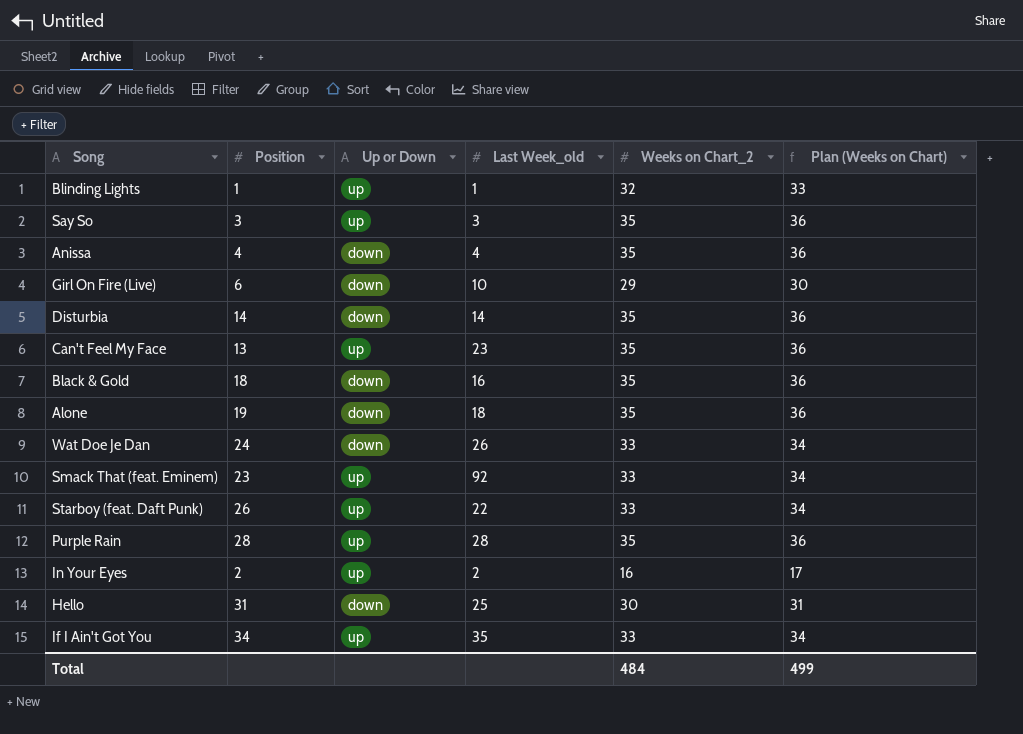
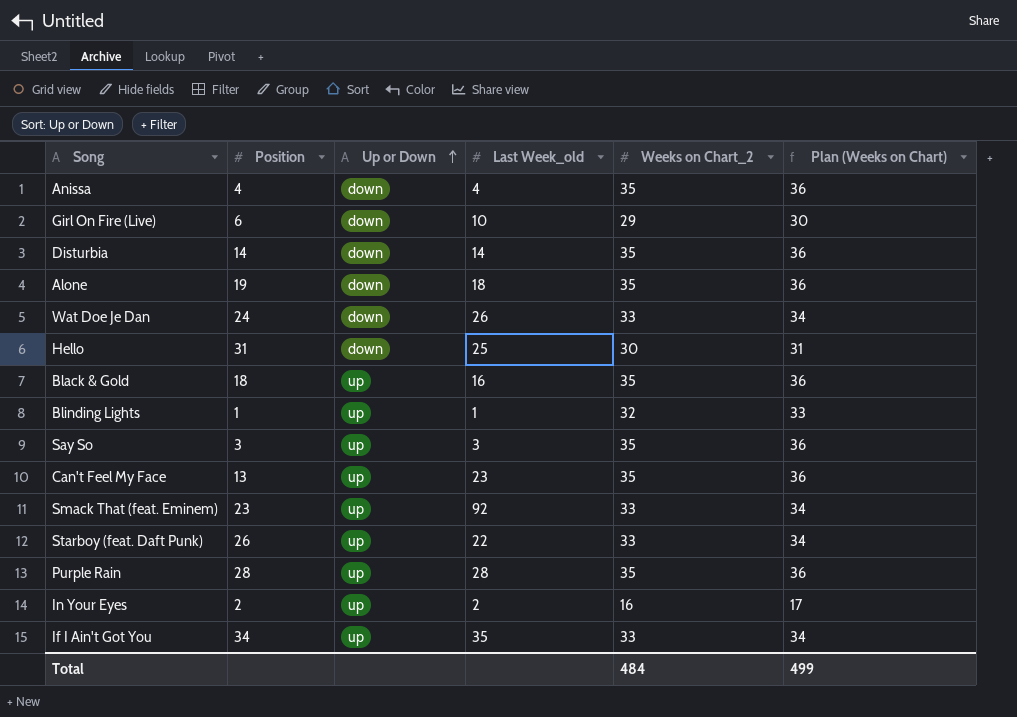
row order: none -> Up or Down ascending
Black & Gold | Up or Down: down -> up

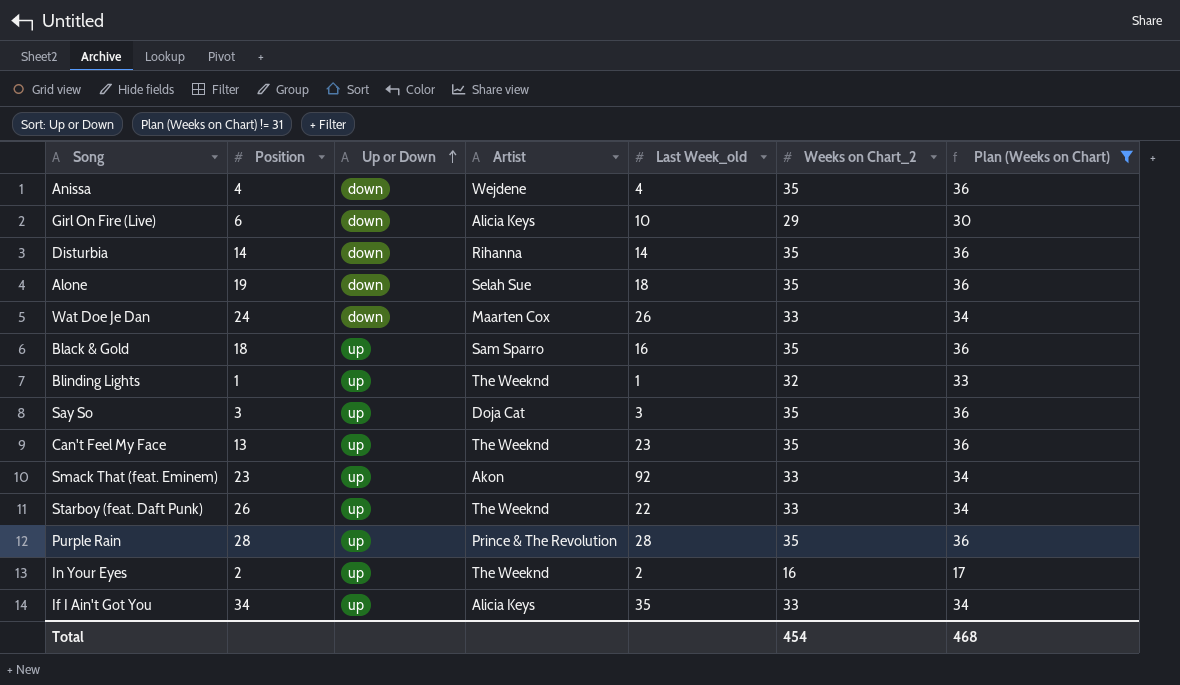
filter: none -> Plan (Weeks on Chart) != 31
column Artist | position: none -> 4
Total | Weeks on Chart_2: 484 -> 454
Total | Plan (Weeks on Chart): 499 -> 468

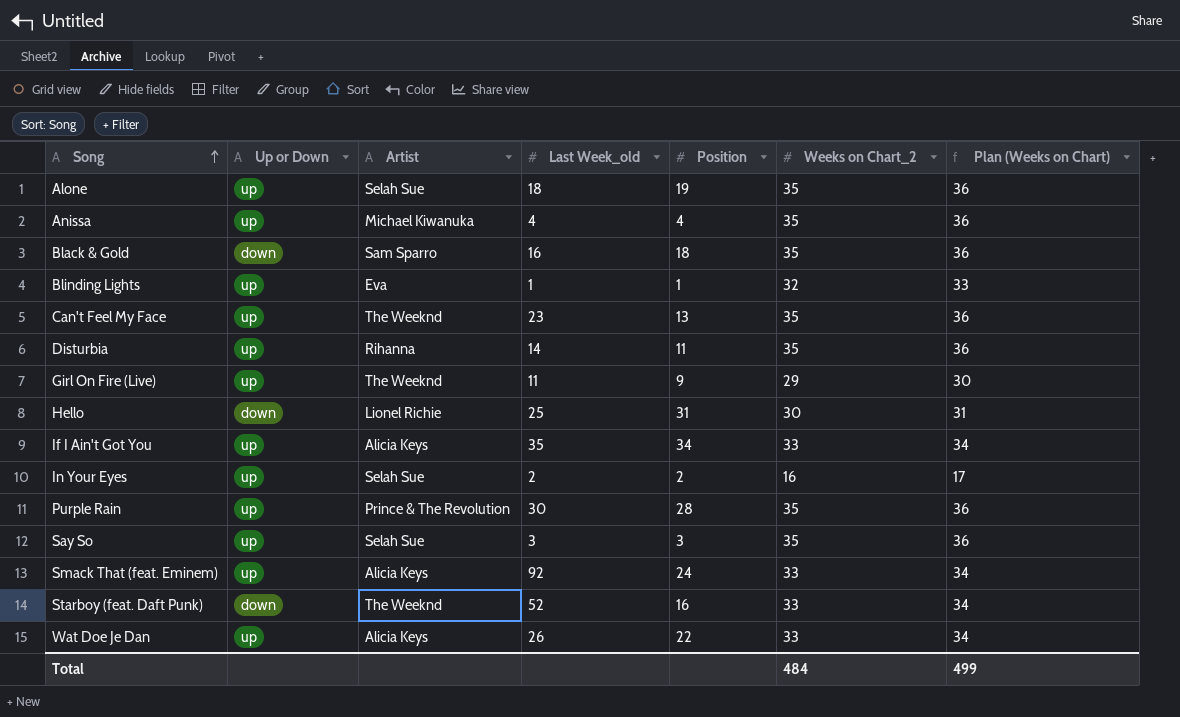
filter: Plan (Weeks on Chart) != 31 -> none
row order: Up or Down ascending -> Song ascending
column Position | position: 2 -> 5
Alone | Up or Down: down -> up
Anissa | Up or Down: down -> up
Anissa | Artist: Wejdene -> Michael Kiwanuka
Black & Gold | Up or Down: up -> down
Blinding Lights | Artist: The Weeknd -> Eva
Disturbia | Up or Down: down -> up
Disturbia | Position: 14 -> 11
Girl On Fire (Live) | Up or Down: down -> up
Girl On Fire (Live) | Artist: Alicia Keys -> The Weeknd
Girl On Fire (Live) | Last Week_old: 10 -> 11
Girl On Fire (Live) | Position: 6 -> 9
In Your Eyes | Artist: The Weeknd -> Selah Sue
Purple Rain | Last Week_old: 28 -> 30
Say So | Artist: Doja Cat -> Selah Sue
Smack That (feat. Eminem) | Artist: Akon -> Alicia Keys
Smack That (feat. Eminem) | Position: 23 -> 24
Starboy (feat. Daft Punk) | Up or Down: up -> down
Starboy (feat. Daft Punk) | Last Week_old: 22 -> 52
Starboy (feat. Daft Punk) | Position: 26 -> 16
Wat Doe Je Dan | Up or Down: down -> up
Wat Doe Je Dan | Artist: Maarten Cox -> Alicia Keys
Wat Doe Je Dan | Position: 24 -> 22
Total | Weeks on Chart_2: 454 -> 484
Total | Plan (Weeks on Chart): 468 -> 499

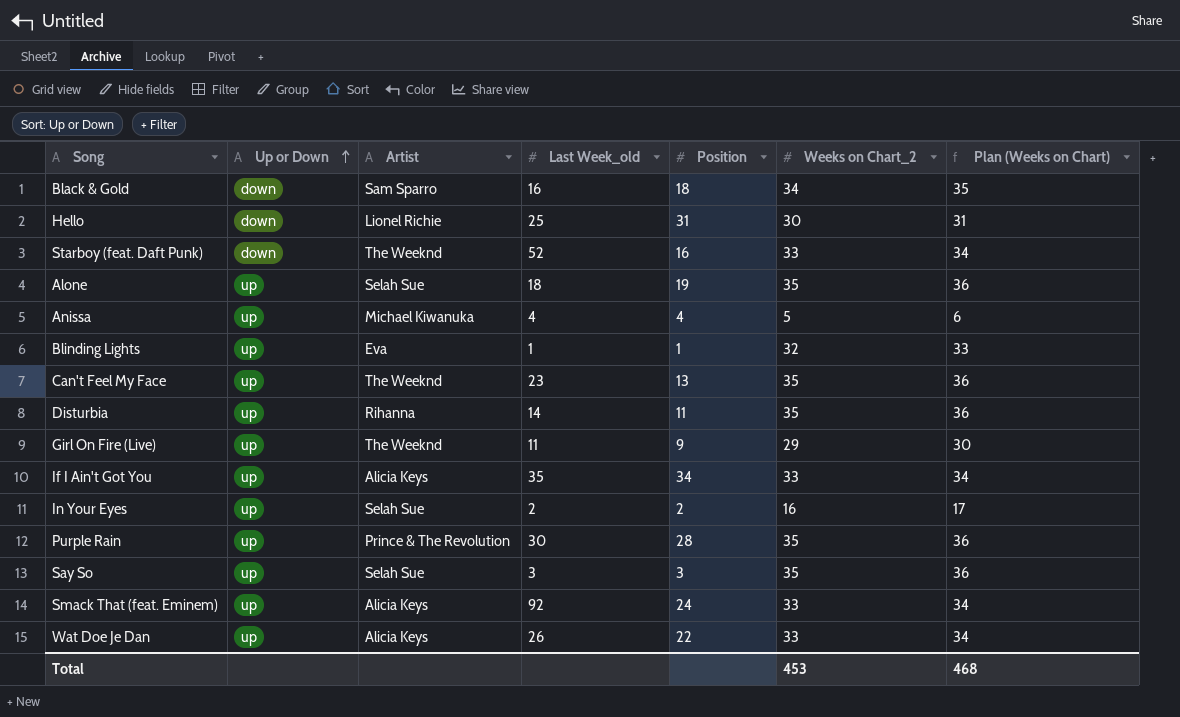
row order: Song ascending -> Up or Down ascending
Black & Gold | Weeks on Chart_2: 35 -> 34
Black & Gold | Plan (Weeks on Chart): 36 -> 35
Anissa | Weeks on Chart_2: 35 -> 5
Anissa | Plan (Weeks on Chart): 36 -> 6
Total | Weeks on Chart_2: 484 -> 453
Total | Plan (Weeks on Chart): 499 -> 468

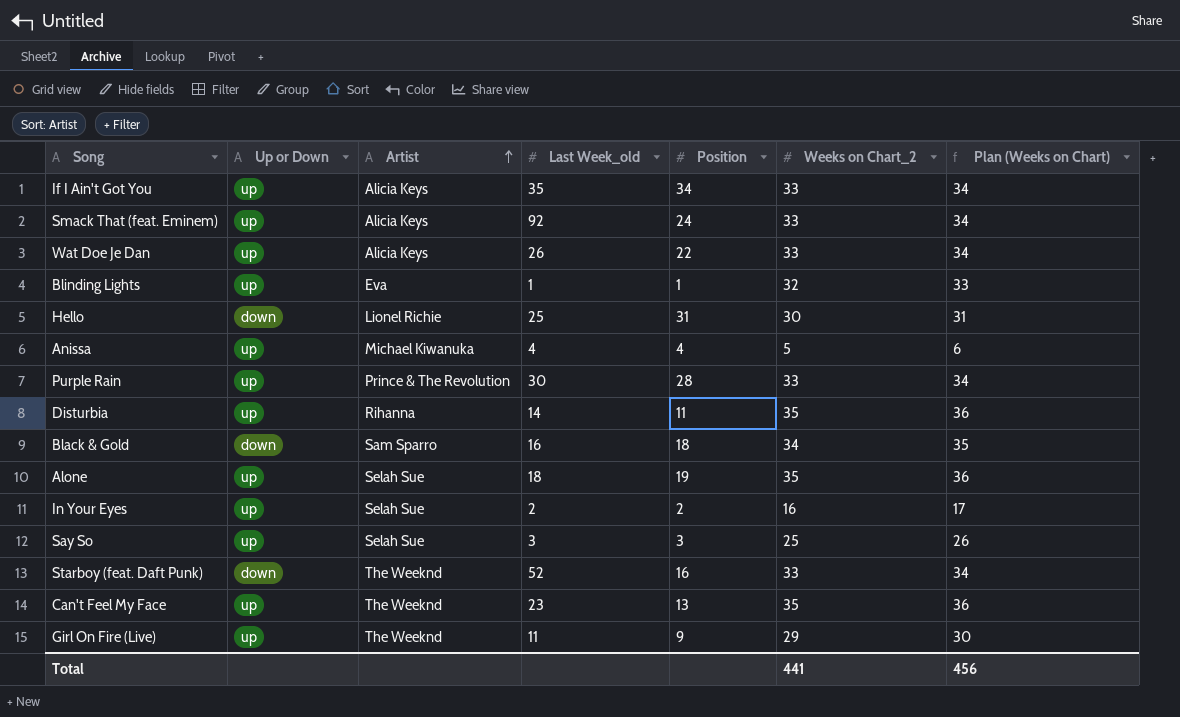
row order: Up or Down ascending -> Artist ascending
Purple Rain | Weeks on Chart_2: 35 -> 33
Purple Rain | Plan (Weeks on Chart): 36 -> 34
Say So | Weeks on Chart_2: 35 -> 25
Say So | Plan (Weeks on Chart): 36 -> 26
Total | Weeks on Chart_2: 453 -> 441
Total | Plan (Weeks on Chart): 468 -> 456

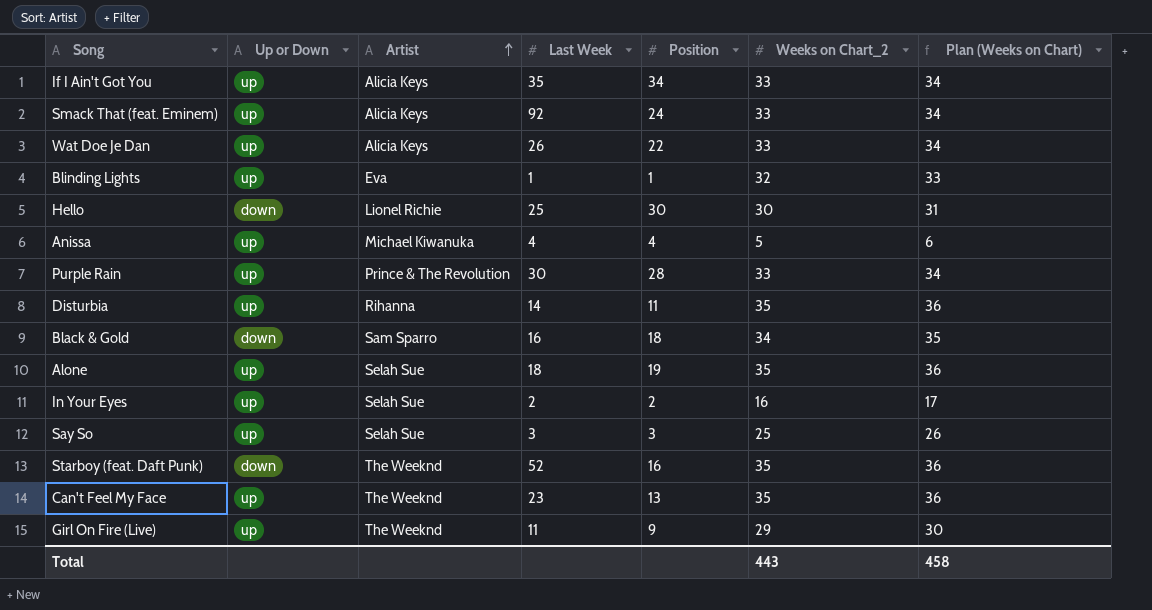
column name: Last Week_old -> Last Week
Hello | Position: 31 -> 30
Starboy (feat. Daft Punk) | Weeks on Chart_2: 33 -> 35
Starboy (feat. Daft Punk) | Plan (Weeks on Chart): 34 -> 36
Total | Weeks on Chart_2: 441 -> 443
Total | Plan (Weeks on Chart): 456 -> 458

